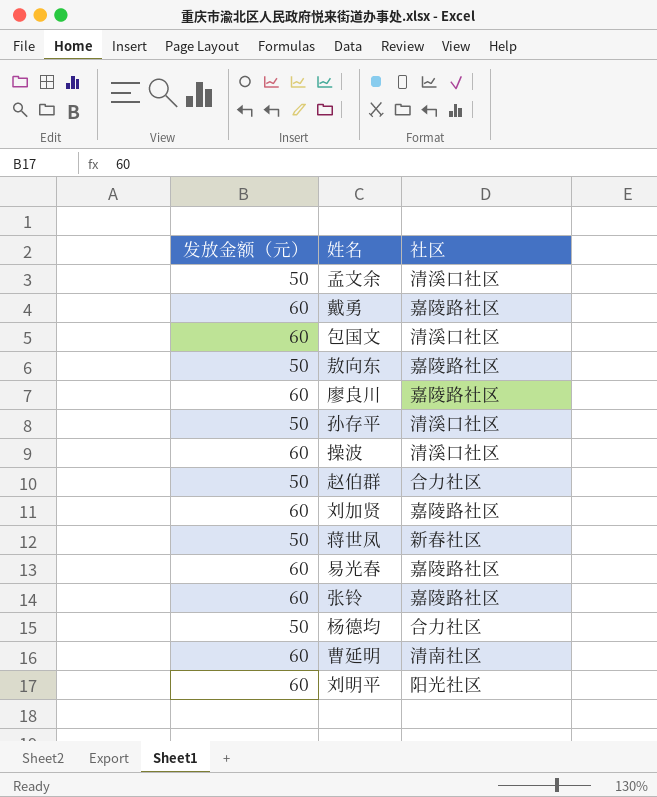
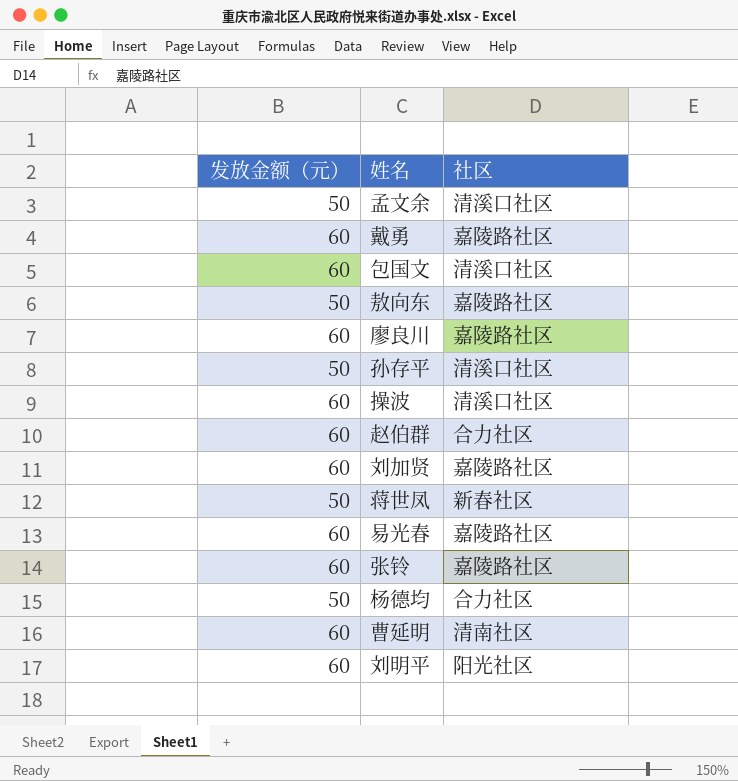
赵伯群 | 发放金额（元）: 50 -> 60

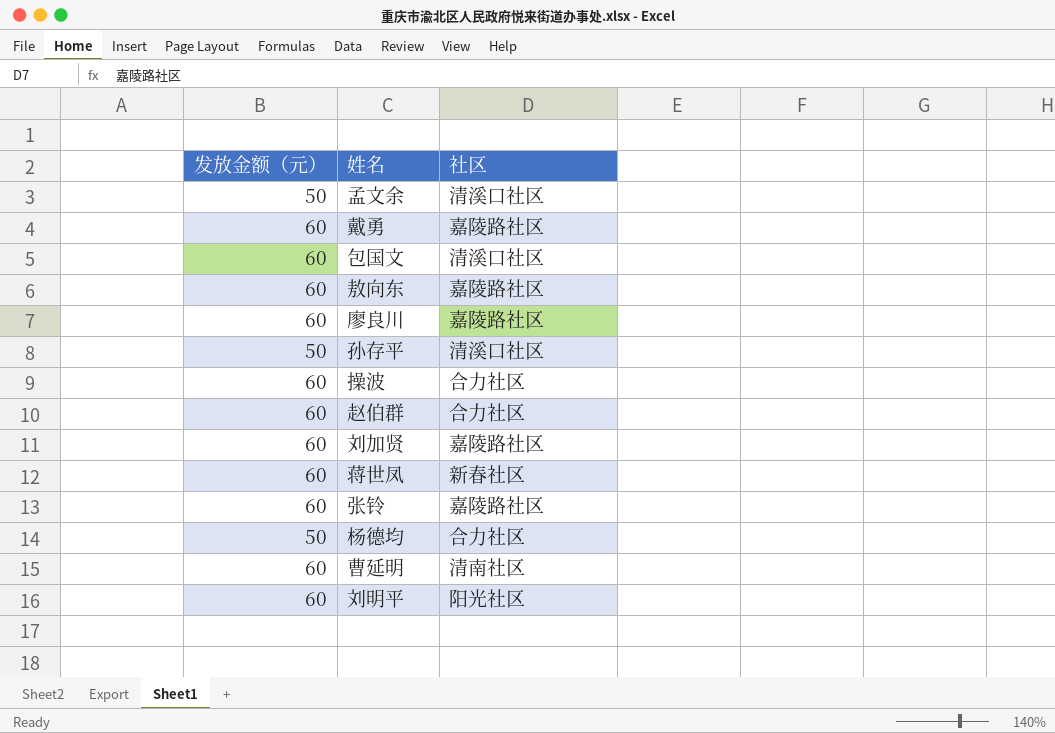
row 易光春: 60 | 嘉陵路社区 -> none
敖向东 | 发放金额（元）: 50 -> 60
操波 | 社区: 清溪口社区 -> 合力社区
蒋世凤 | 发放金额（元）: 50 -> 60

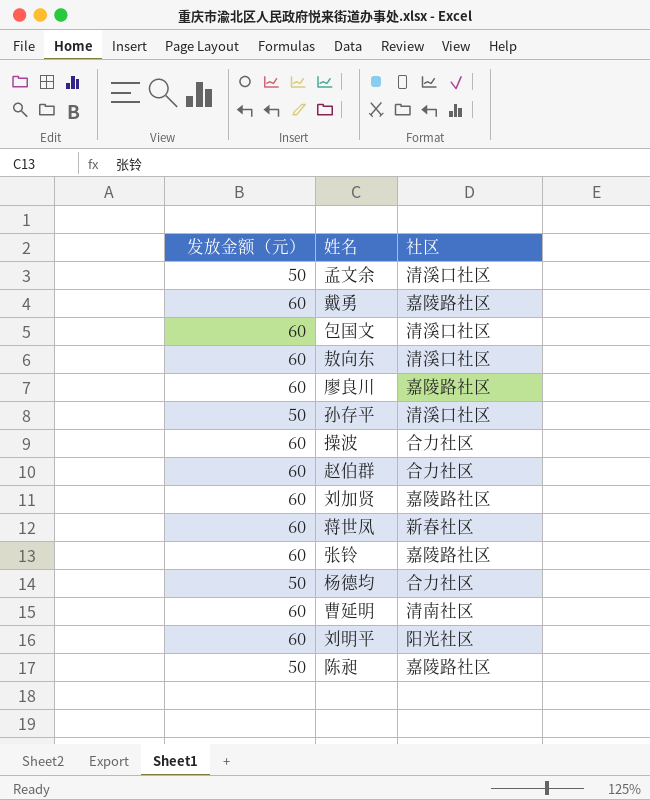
敖向东 | 社区: 嘉陵路社区 -> 清溪口社区
row 陈昶: none -> 50 | 嘉陵路社区

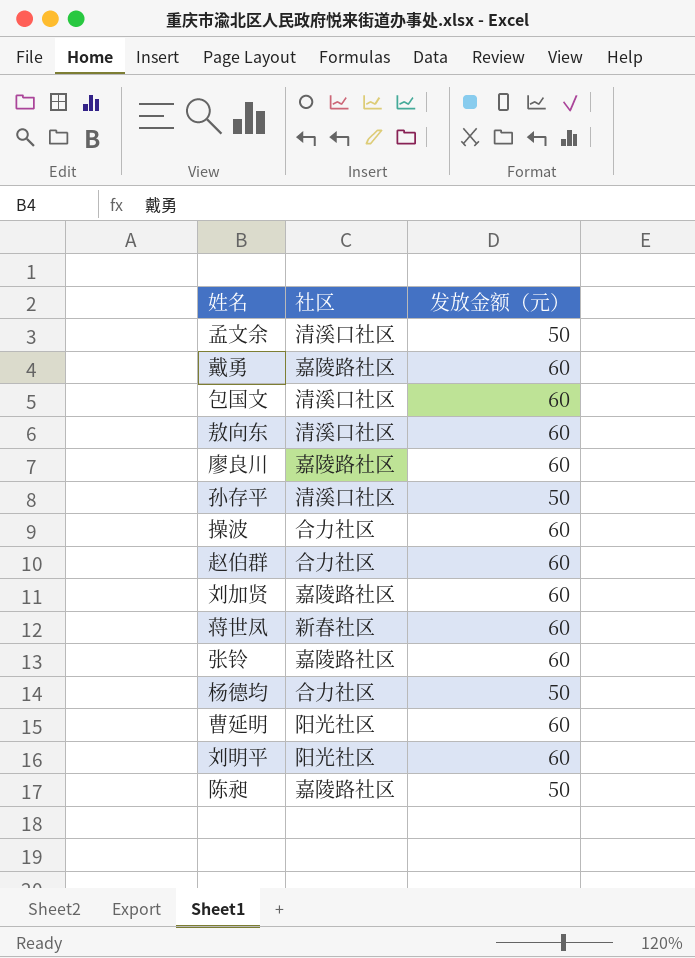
column 发放金额（元） | position: 1 -> 3
曹延明 | 社区: 清南社区 -> 阳光社区

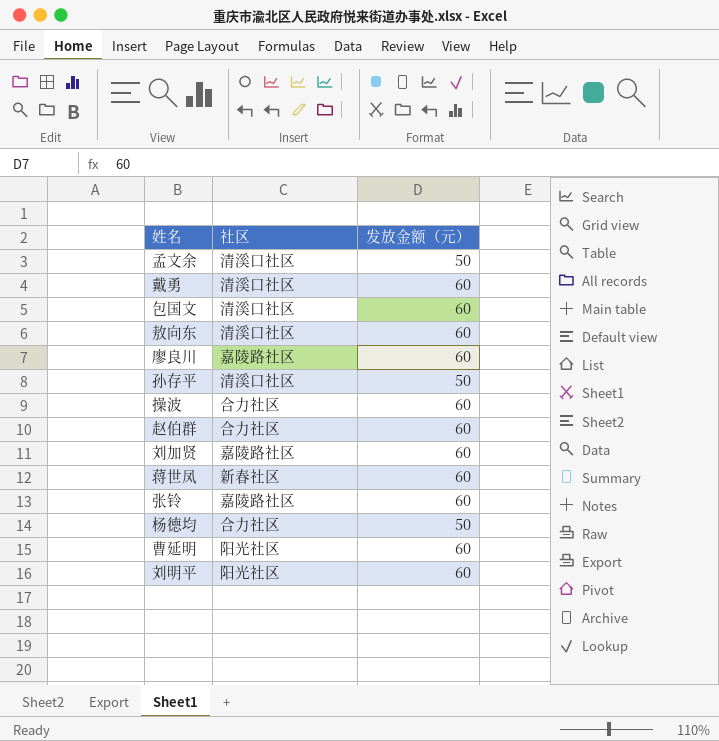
row 陈昶: 嘉陵路社区 | 50 -> none
戴勇 | 社区: 嘉陵路社区 -> 清溪口社区

